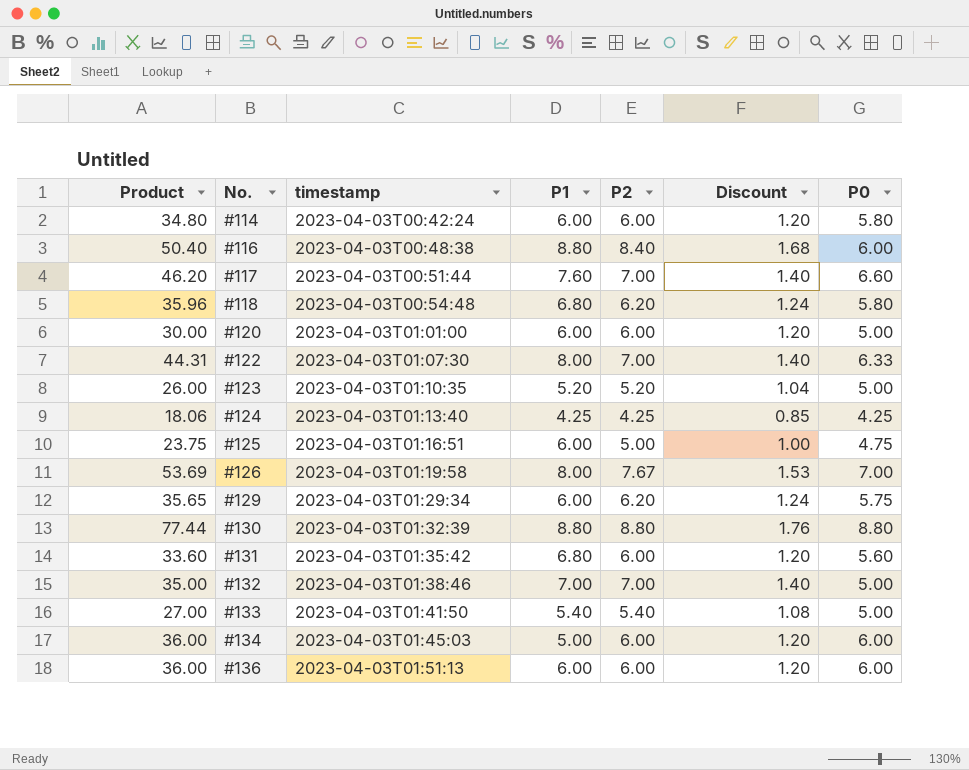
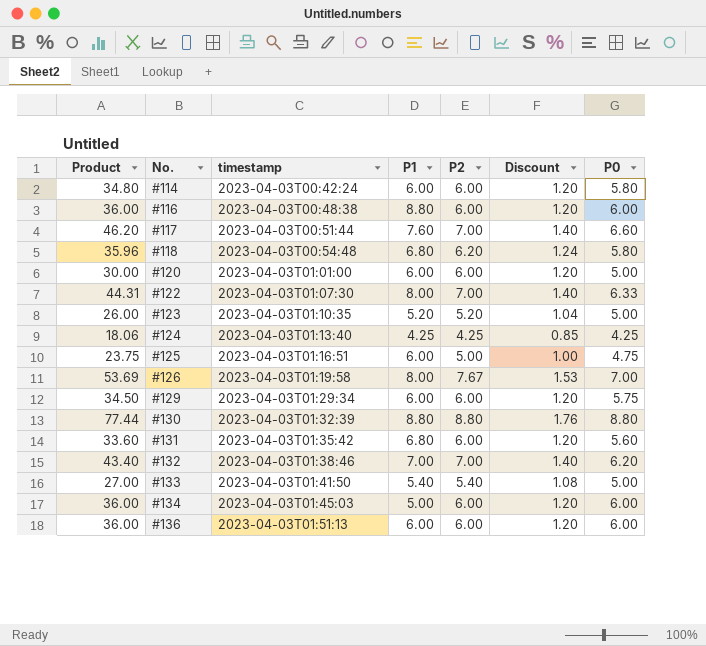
#116 | Product: 50.40 -> 36.00
#116 | P2: 8.40 -> 6.00
#116 | Discount: 1.68 -> 1.20
#129 | Product: 35.65 -> 34.50
#129 | P2: 6.20 -> 6.00
#129 | Discount: 1.24 -> 1.20
#132 | Product: 35.00 -> 43.40
#132 | P0: 5.00 -> 6.20

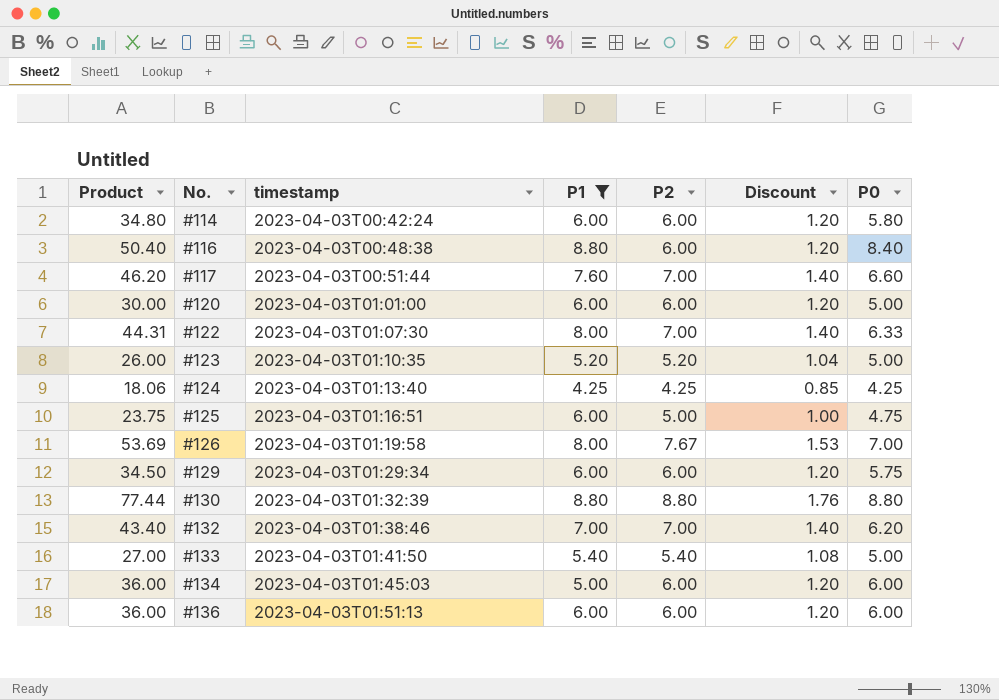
filter: none -> P1 != 6.80
#116 | Product: 36.00 -> 50.40
#116 | P0: 6.00 -> 8.40

